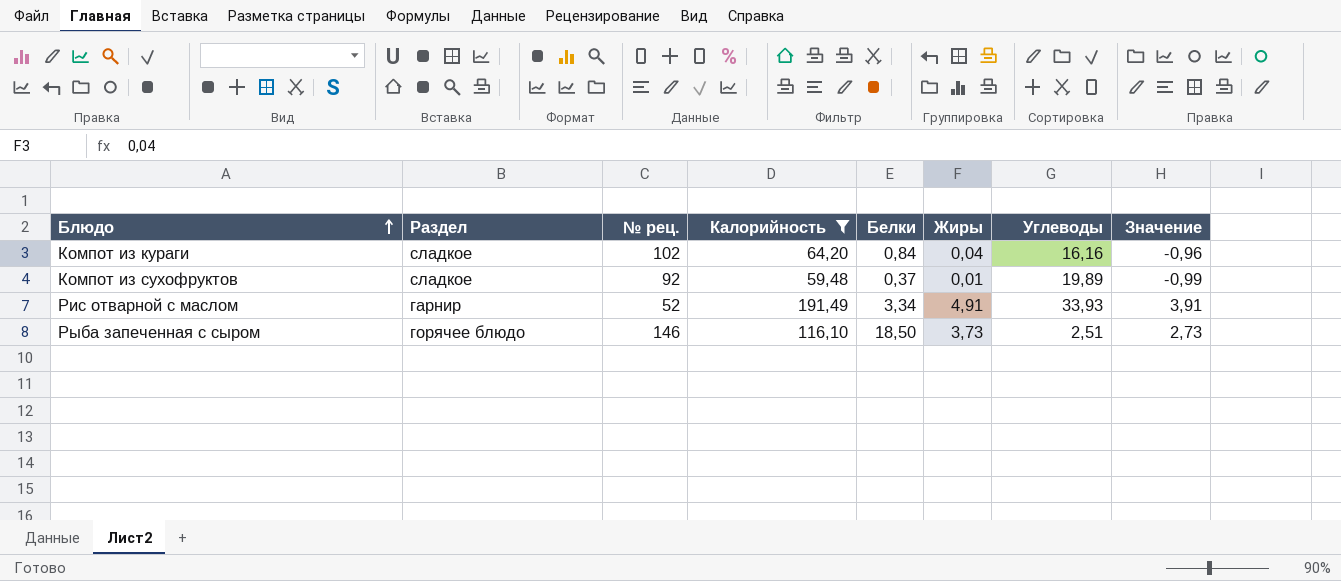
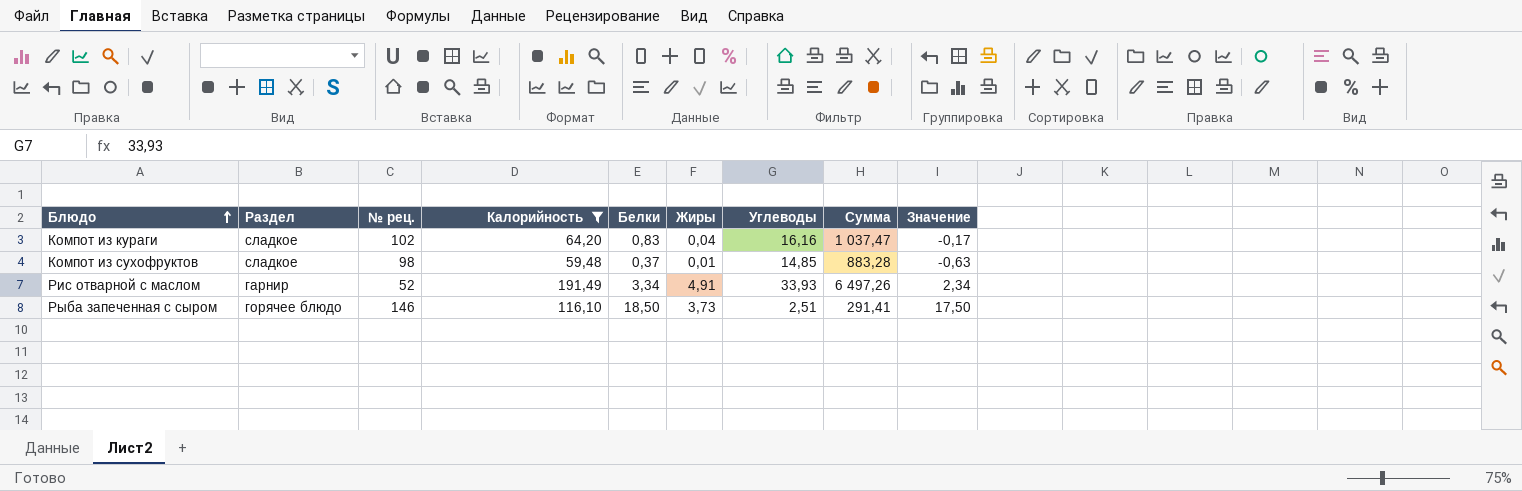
column Сумма | formula: none -> [Калорийность] * [Углеводы]
column Значение | formula: [Жиры] - 1 -> [Белки] - 1
Компот из кураги | Белки: 0,84 -> 0,83
Компот из сухофруктов | № рец.: 92 -> 98
Компот из сухофруктов | Углеводы: 19,89 -> 14,85

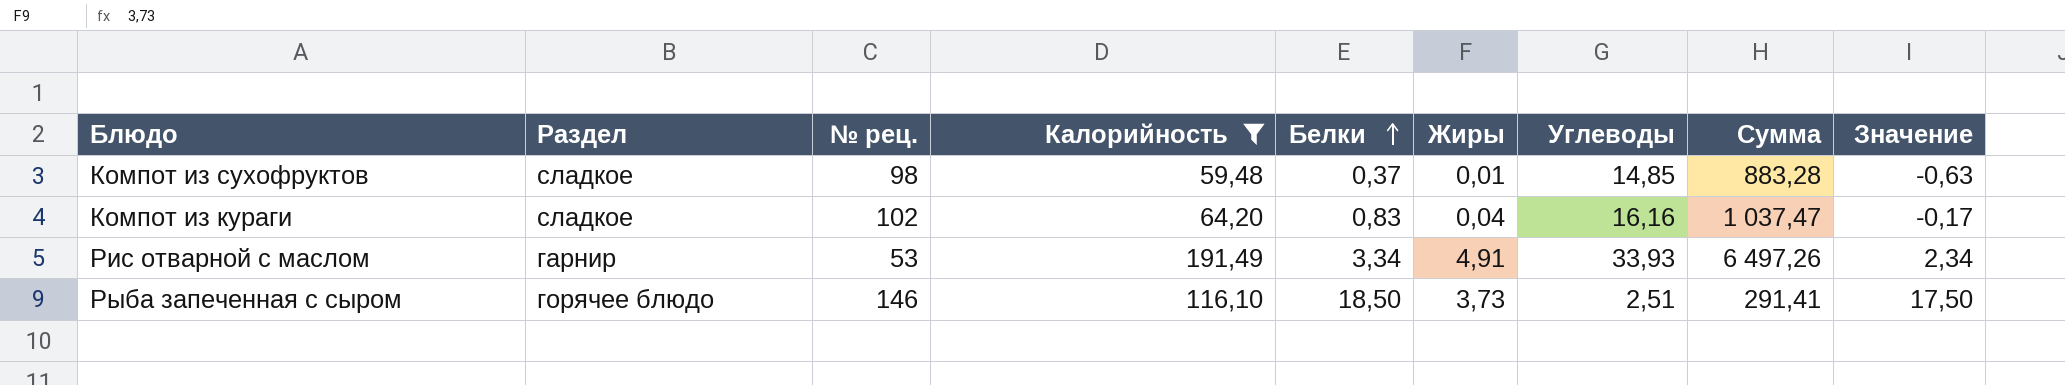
row order: Блюдо ascending -> Белки ascending
Рис отварной с маслом | № рец.: 52 -> 53

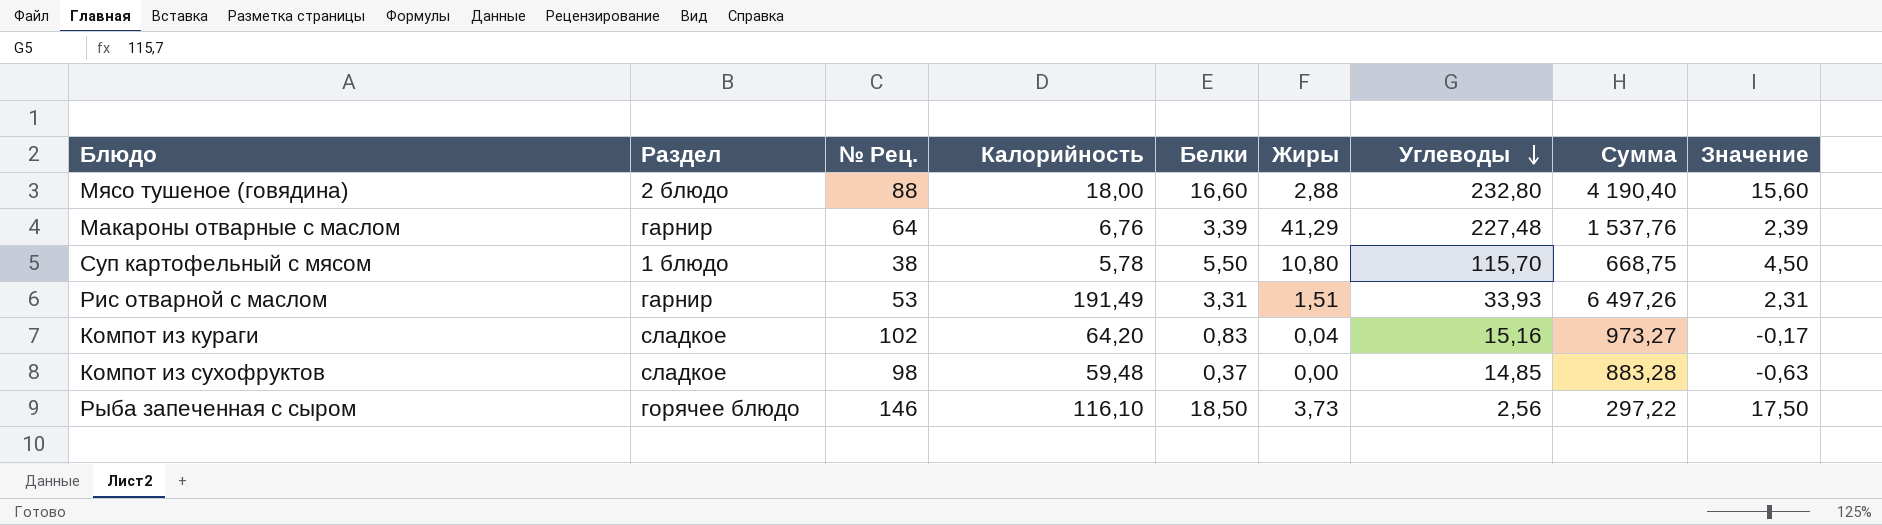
filter: Калорийность >= 59,48 -> none
row order: Белки ascending -> Углеводы descending
column name: № рец. -> № Рец.
Рис отварной с маслом | Белки: 3,34 -> 3,31
Рис отварной с маслом | Жиры: 4,91 -> 1,51
Рис отварной с маслом | Значение: 2,34 -> 2,31
Компот из кураги | Углеводы: 16,16 -> 15,16
Компот из кураги | Сумма: 1 037,47 -> 973,27
Компот из сухофруктов | Жиры: 0,01 -> 0,00
Рыба запеченная с сыром | Углеводы: 2,51 -> 2,56
Рыба запеченная с сыром | Сумма: 291,41 -> 297,22

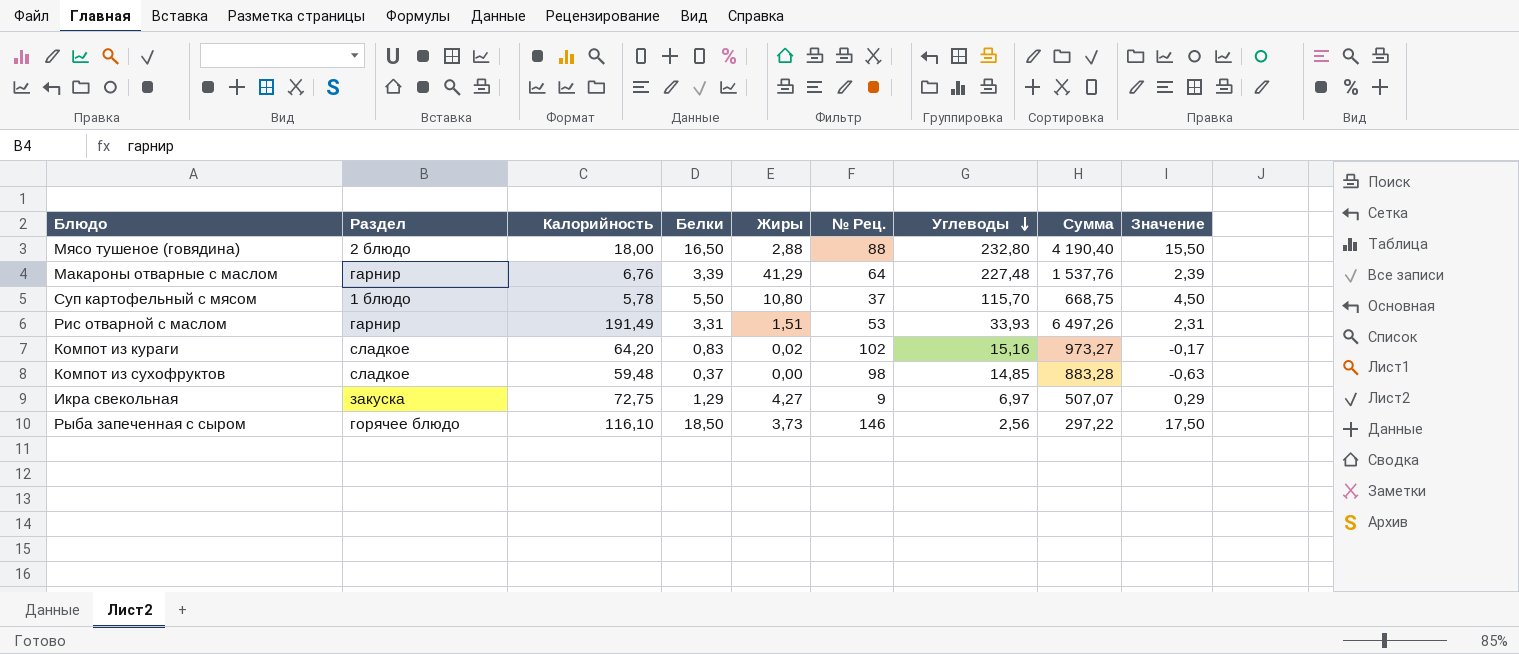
column № Рец. | position: 3 -> 6
Мясо тушеное (говядина) | Белки: 16,60 -> 16,50
Мясо тушеное (говядина) | Значение: 15,60 -> 15,50
Суп картофельный с мясом | № Рец.: 38 -> 37
Компот из кураги | Жиры: 0,04 -> 0,02
row Икра свекольная: none -> закуска | 72,75 | 1,29 | 4,27 | 9 | 6,97 | 507,07 | 0,29

